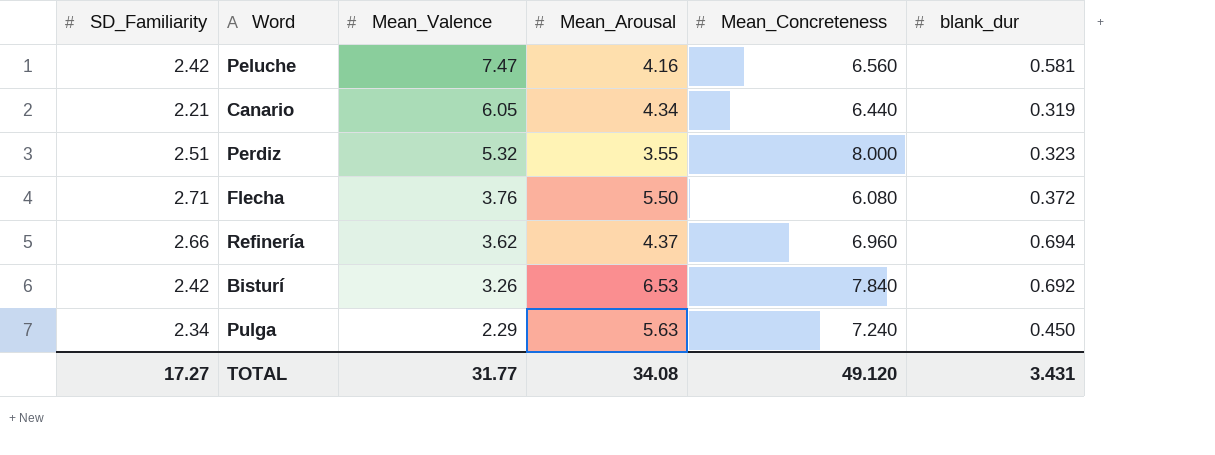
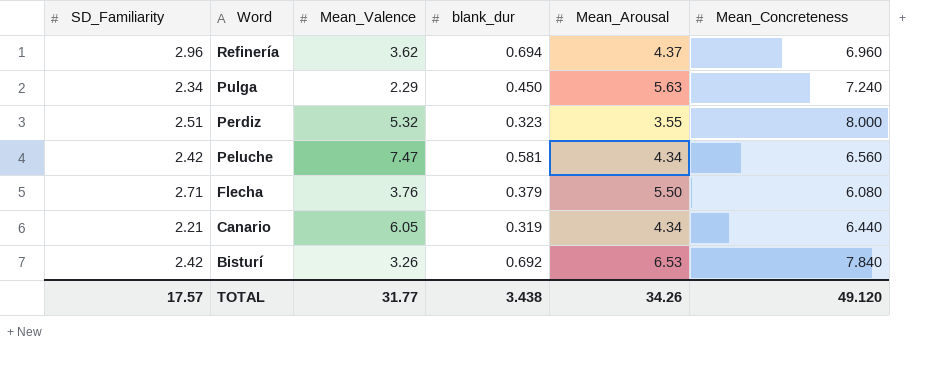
row order: Mean_Valence descending -> Word descending
column blank_dur | position: 6 -> 4
Refinería | SD_Familiarity: 2.66 -> 2.96
Peluche | Mean_Arousal: 4.16 -> 4.34
Flecha | blank_dur: 0.372 -> 0.379
TOTAL | SD_Familiarity: 17.27 -> 17.57
TOTAL | blank_dur: 3.431 -> 3.438
TOTAL | Mean_Arousal: 34.08 -> 34.26

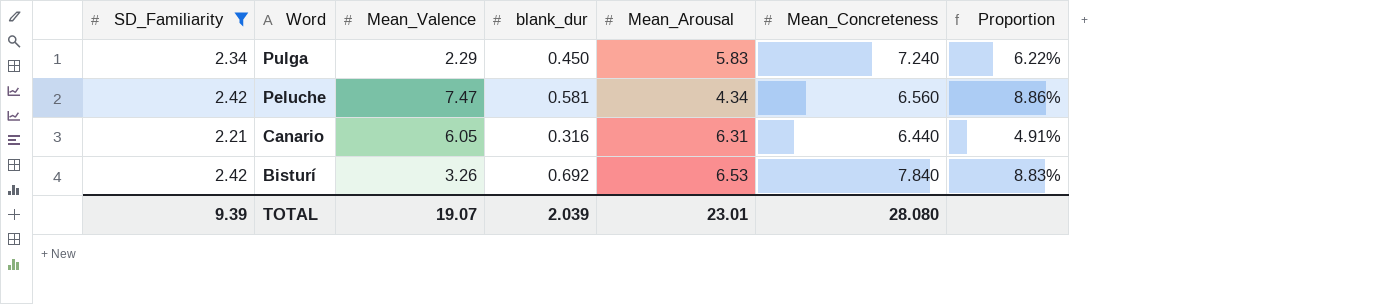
filter: none -> SD_Familiarity <= 2.42
column Proportion | formula: none -> [blank_dur] / [Mean_Concreteness]
Pulga | Mean_Arousal: 5.63 -> 5.83
Canario | blank_dur: 0.319 -> 0.316
Canario | Mean_Arousal: 4.34 -> 6.31
TOTAL | SD_Familiarity: 17.57 -> 9.39
TOTAL | Mean_Valence: 31.77 -> 19.07
TOTAL | blank_dur: 3.438 -> 2.039
TOTAL | Mean_Arousal: 34.26 -> 23.01
TOTAL | Mean_Concreteness: 49.120 -> 28.080

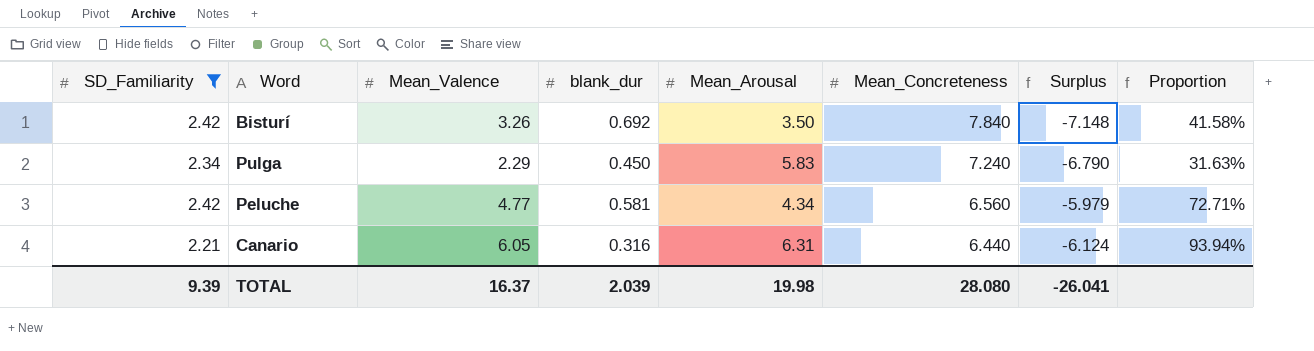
row order: Word descending -> Mean_Concreteness descending
column Surplus | formula: none -> [blank_dur] - [Mean_Concreteness]
column Proportion | formula: [blank_dur] / [Mean_Concreteness] -> [Mean_Valence] / [Mean_Concreteness]
Bisturí | Mean_Arousal: 6.53 -> 3.50
Peluche | Mean_Valence: 7.47 -> 4.77
TOTAL | Mean_Valence: 19.07 -> 16.37
TOTAL | Mean_Arousal: 23.01 -> 19.98

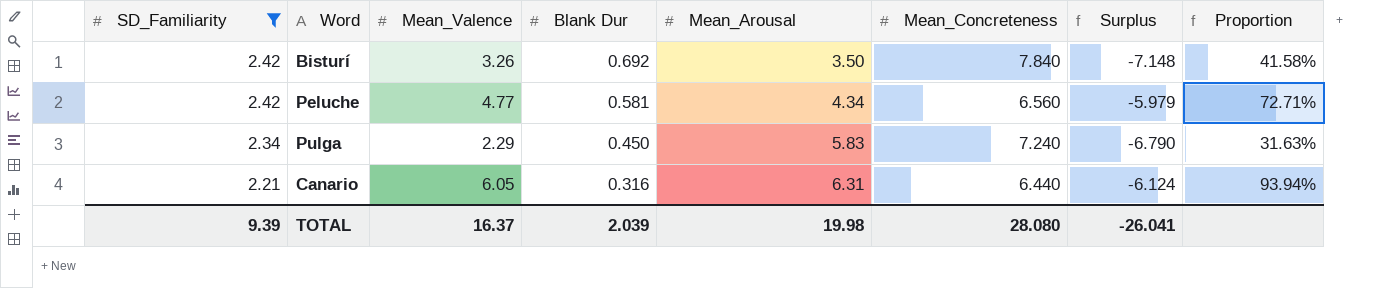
row order: Mean_Concreteness descending -> SD_Familiarity descending
column name: blank_dur -> Blank Dur

